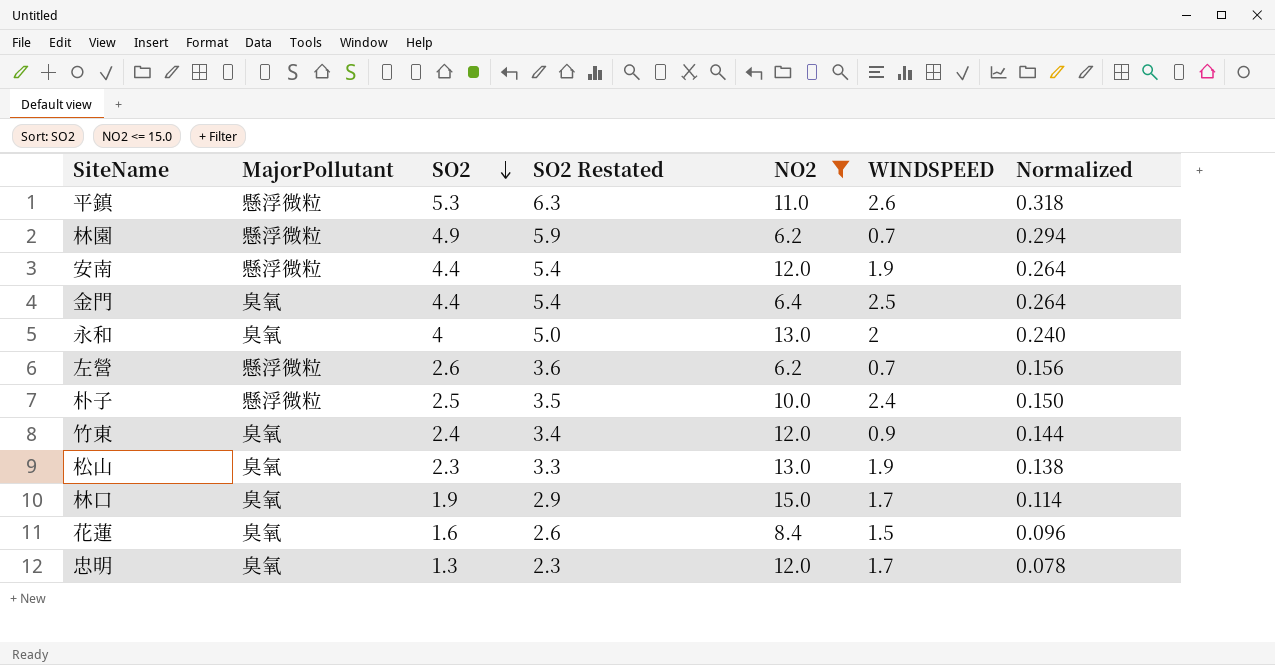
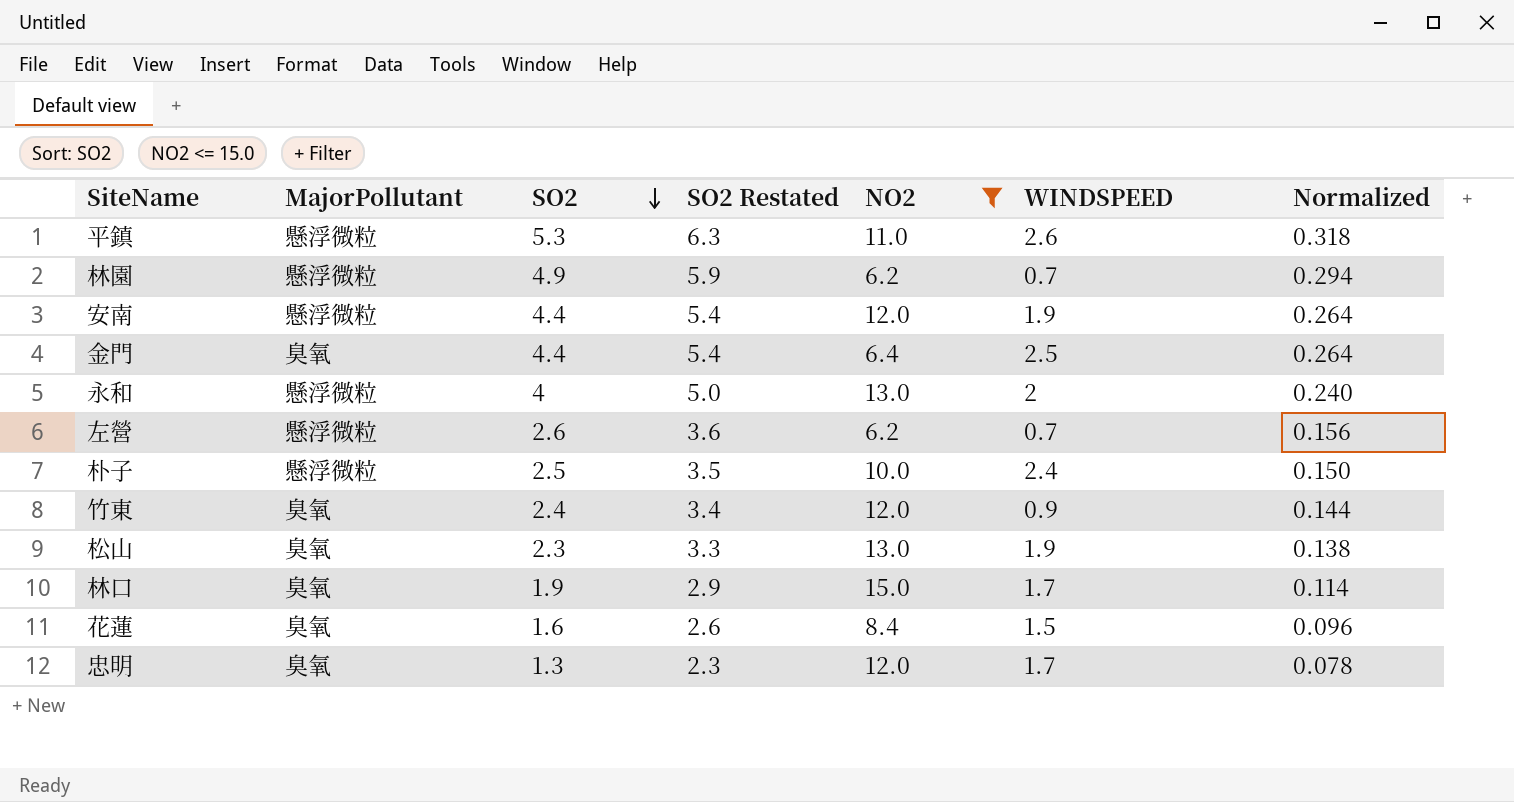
永和 | MajorPollutant: 臭氧 -> 懸浮微粒

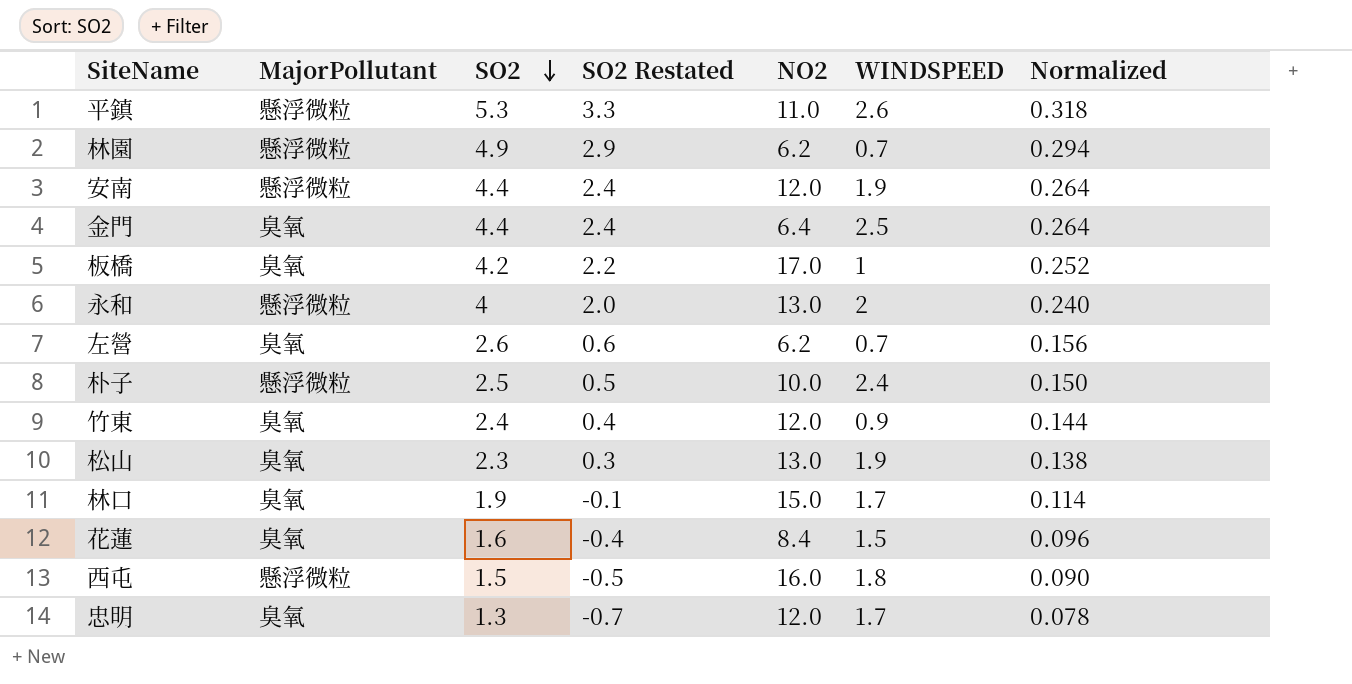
filter: NO2 <= 15.0 -> none
column SO2 Restated | formula: [SO2] + 1 -> [SO2] - 2
左營 | MajorPollutant: 懸浮微粒 -> 臭氧

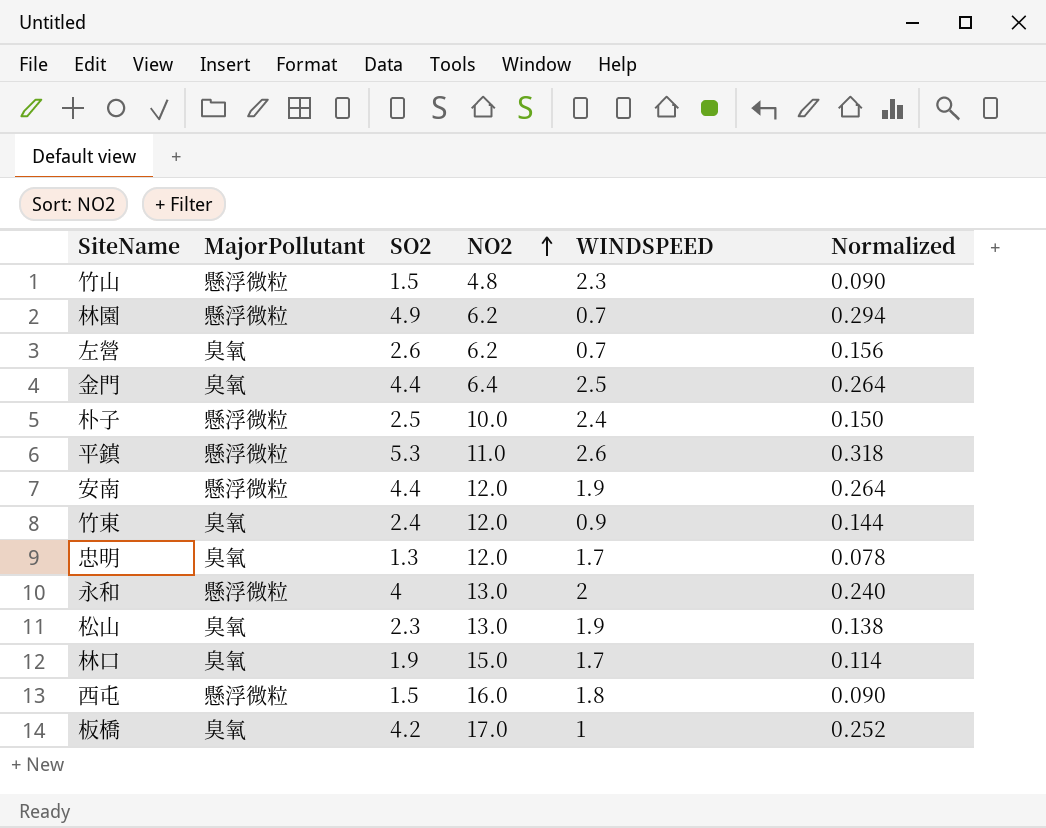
row order: SO2 descending -> NO2 ascending
column SO2 Restated | formula: [SO2] - 2 -> none
row 花蓮: 臭氧 | 1.6 | -0.4 | 8.4 | 1.5 | 0.096 -> none
row 竹山: none -> 懸浮微粒 | 1.5 | 4.8 | 2.3 | 0.090

